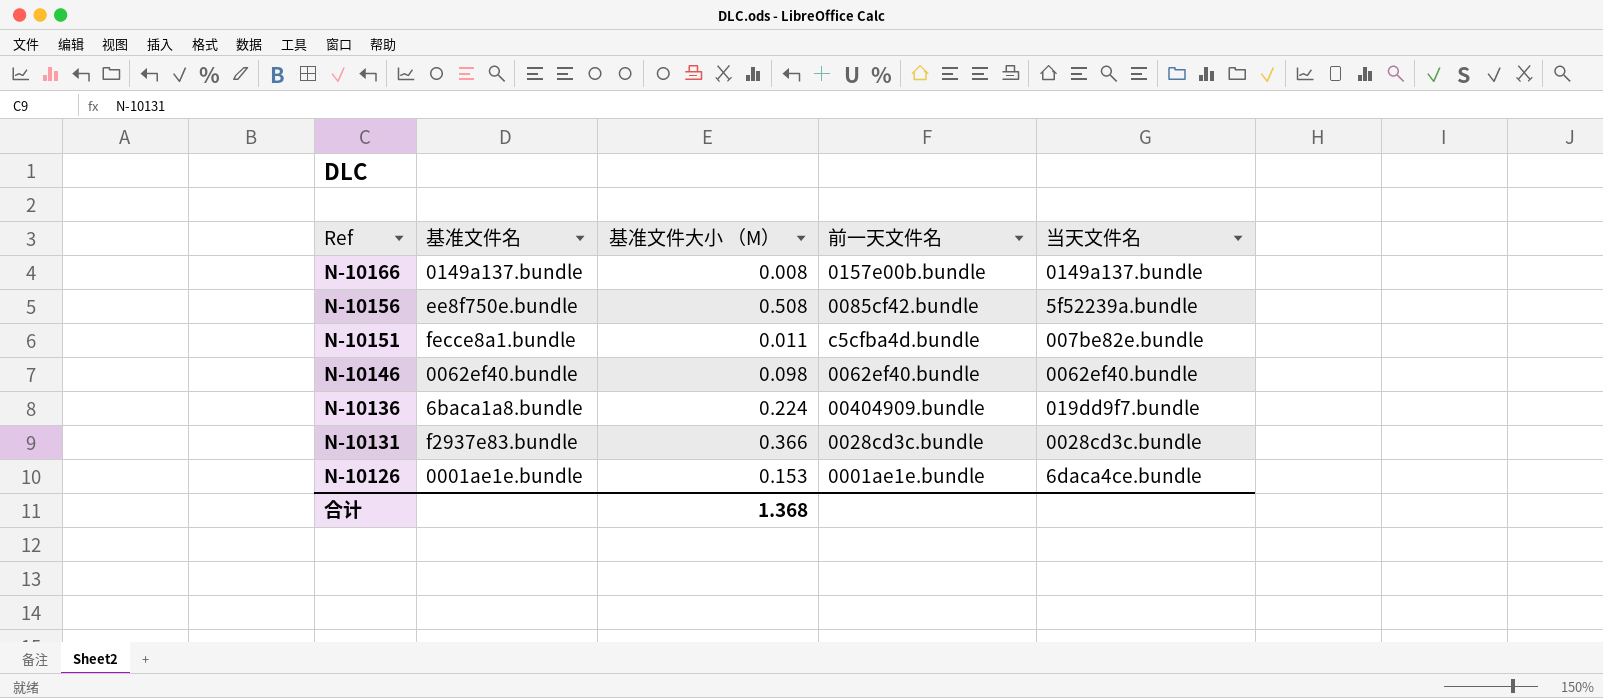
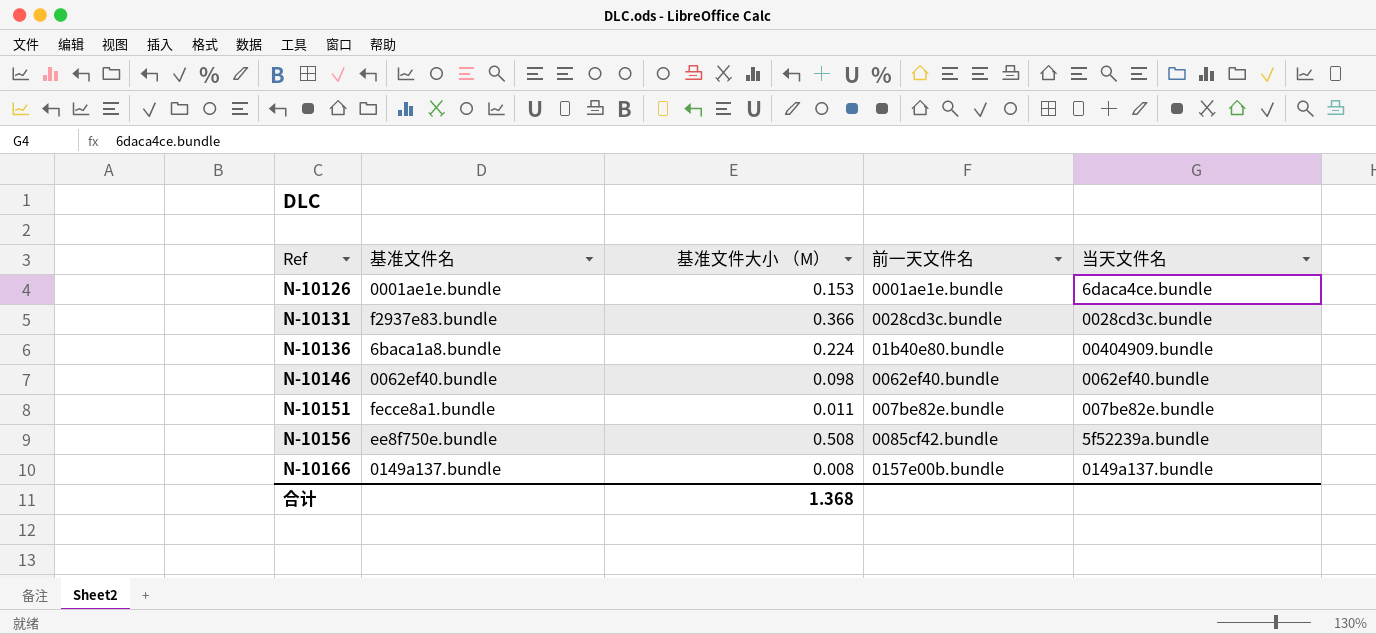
row order: Ref descending -> Ref ascending
N-10136 | 前一天文件名: 00404909.bundle -> 01b40e80.bundle
N-10136 | 当天文件名: 019dd9f7.bundle -> 00404909.bundle
N-10151 | 前一天文件名: c5cfba4d.bundle -> 007be82e.bundle

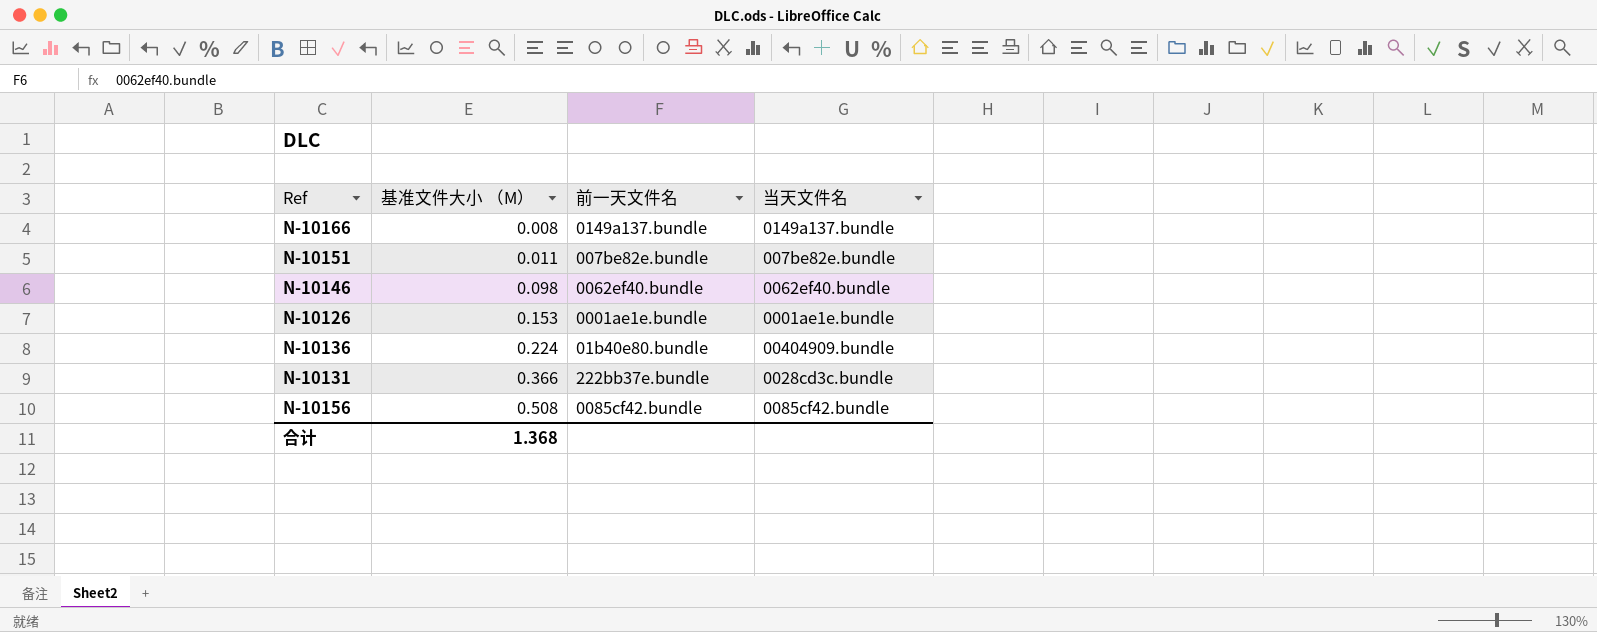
row order: Ref ascending -> 基准文件大小 （M） ascending
column 基准文件名 | position: 2 -> none
N-10166 | 前一天文件名: 0157e00b.bundle -> 0149a137.bundle
N-10126 | 当天文件名: 6daca4ce.bundle -> 0001ae1e.bundle
N-10131 | 前一天文件名: 0028cd3c.bundle -> 222bb37e.bundle
N-10156 | 当天文件名: 5f52239a.bundle -> 0085cf42.bundle

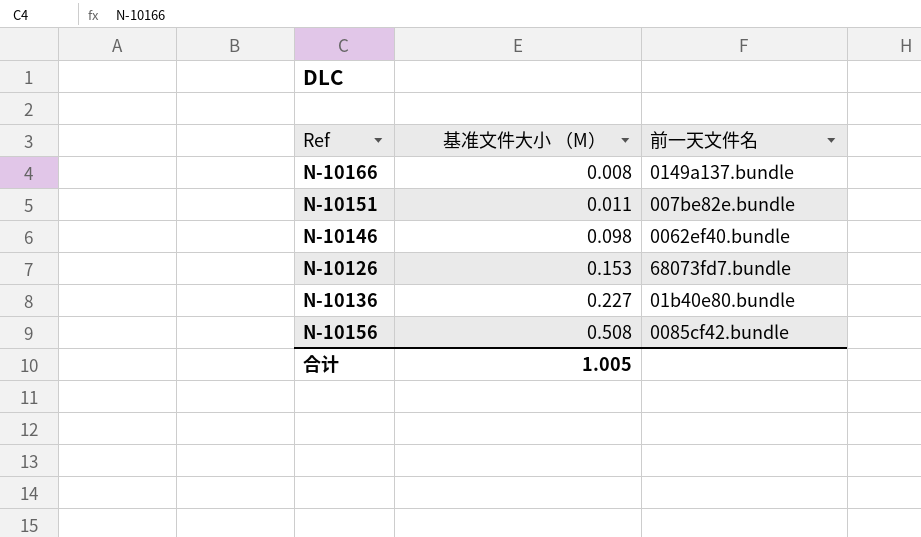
column 当天文件名 | position: 4 -> none
row N-10131: 0.366 | 222bb37e.bundle | 0028cd3c.bundle -> none
N-10126 | 前一天文件名: 0001ae1e.bundle -> 68073fd7.bundle
N-10136 | 基准文件大小 （M）: 0.224 -> 0.227
合计 | 基准文件大小 （M）: 1.368 -> 1.005

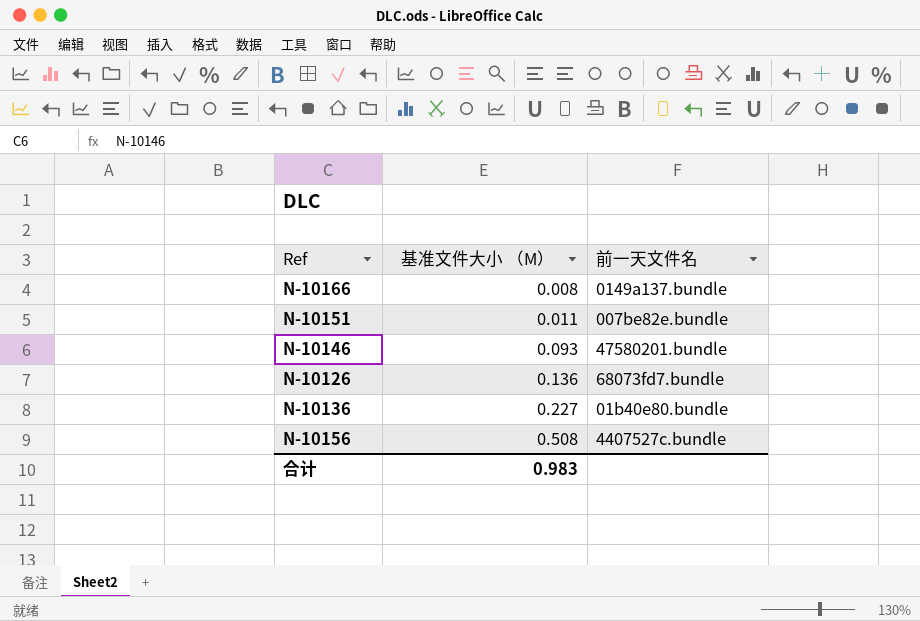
N-10146 | 基准文件大小 （M）: 0.098 -> 0.093
N-10146 | 前一天文件名: 0062ef40.bundle -> 47580201.bundle
N-10126 | 基准文件大小 （M）: 0.153 -> 0.136
N-10156 | 前一天文件名: 0085cf42.bundle -> 4407527c.bundle
合计 | 基准文件大小 （M）: 1.005 -> 0.983

